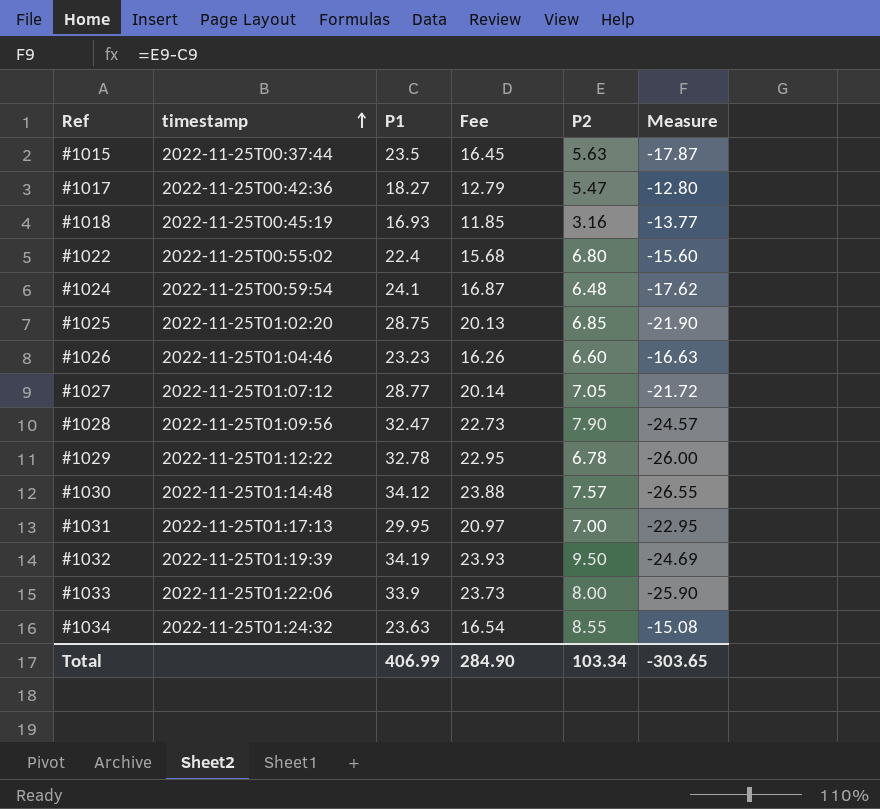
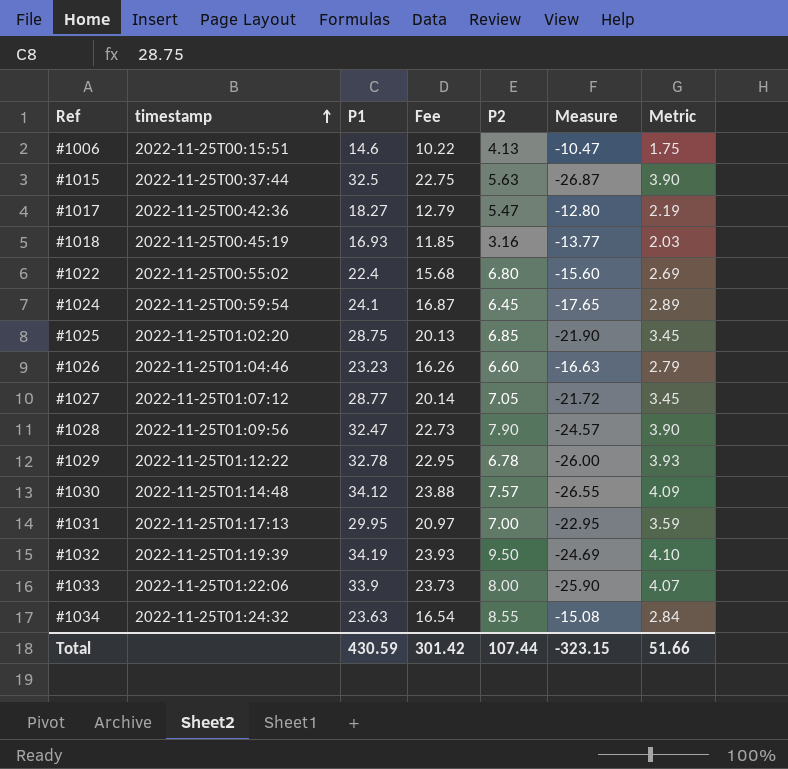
column Metric | formula: none -> [P1] * 0.12
row #1006: none -> 2022-11-25T00:15:51 | 14.6 | 10.22 | 4.13 | -10.47 | 1.75
#1015 | P1: 23.5 -> 32.5
#1015 | Fee: 16.45 -> 22.75
#1015 | Measure: -17.87 -> -26.87
#1024 | P2: 6.48 -> 6.45
#1024 | Measure: -17.62 -> -17.65
Total | P1: 406.99 -> 430.59
Total | Fee: 284.90 -> 301.42
Total | P2: 103.34 -> 107.44
Total | Measure: -303.65 -> -323.15

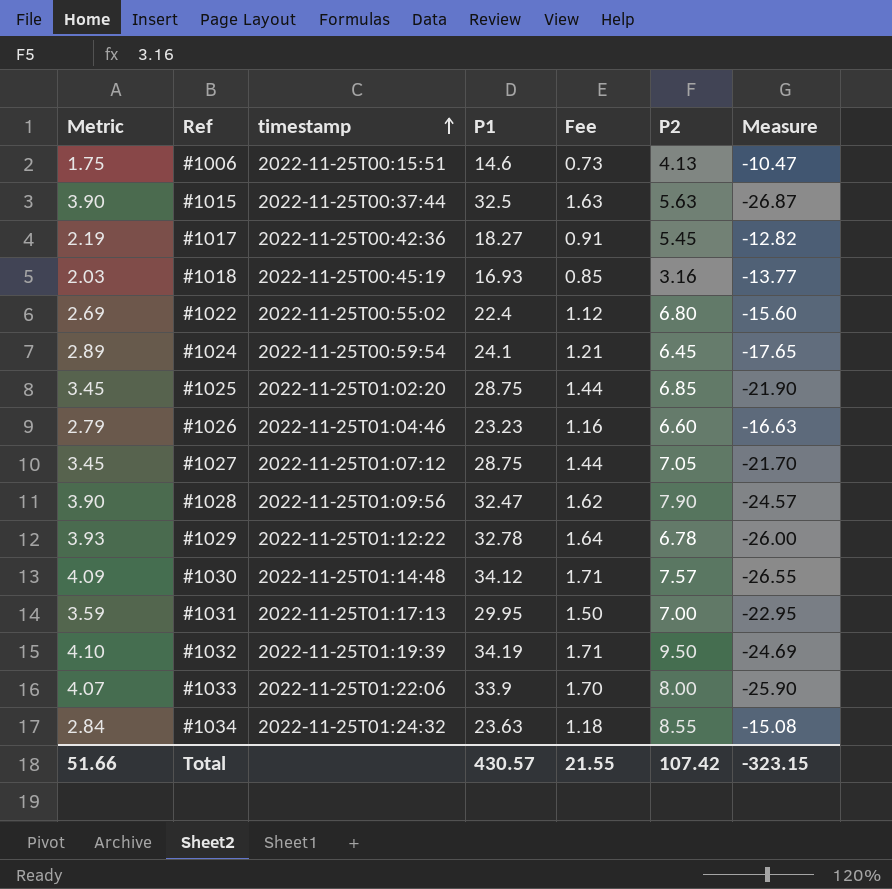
column Metric | position: 7 -> 1
column Fee | formula: [P1] * 0.7 -> [P1] * 0.05
#1017 | P2: 5.47 -> 5.45
#1017 | Measure: -12.80 -> -12.82
#1027 | P1: 28.77 -> 28.75
#1027 | Measure: -21.72 -> -21.70
Total | P1: 430.59 -> 430.57
Total | Fee: 301.42 -> 21.55
Total | P2: 107.44 -> 107.42

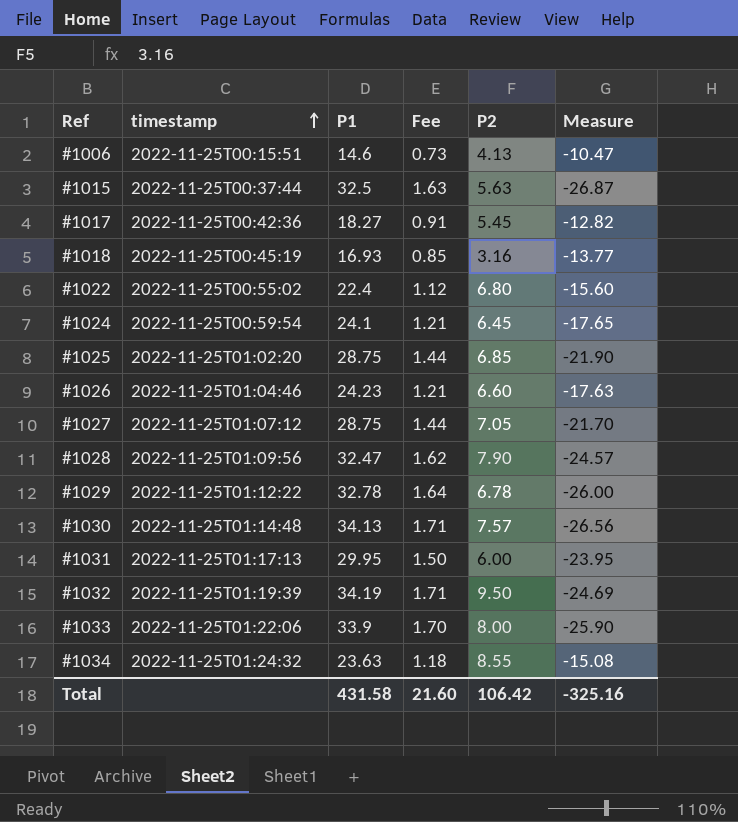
column Metric | formula: [P1] * 0.12 -> none
#1026 | P1: 23.23 -> 24.23
#1026 | Fee: 1.16 -> 1.21
#1026 | Measure: -16.63 -> -17.63
#1030 | P1: 34.12 -> 34.13
#1030 | Measure: -26.55 -> -26.56
#1031 | P2: 7.00 -> 6.00
#1031 | Measure: -22.95 -> -23.95
Total | P1: 430.57 -> 431.58
Total | Fee: 21.55 -> 21.60
Total | P2: 107.42 -> 106.42
Total | Measure: -323.15 -> -325.16

